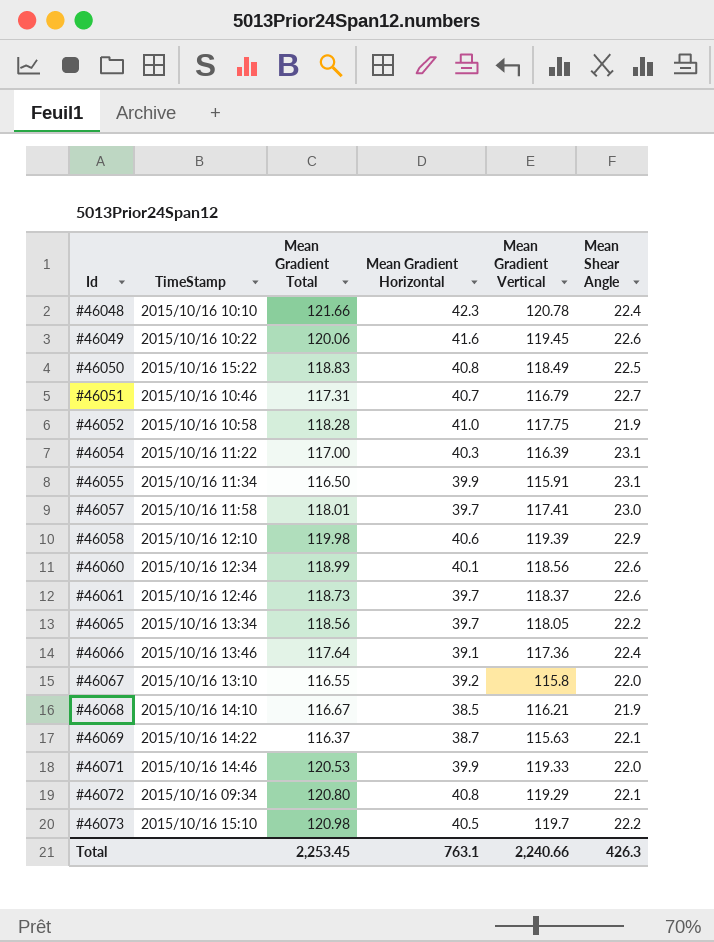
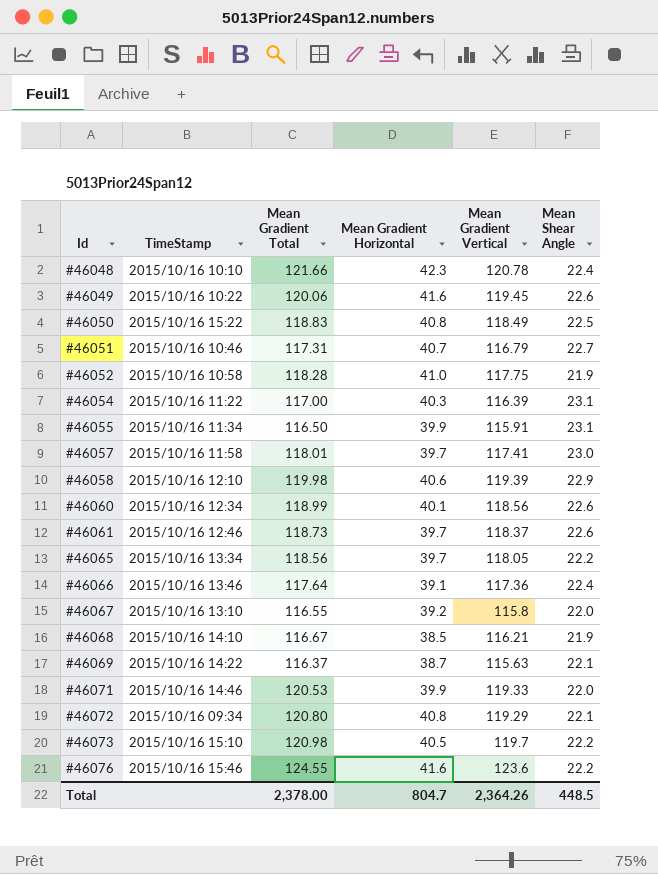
row #46076: none -> 2015/10/16 15:46 | 124.55 | 41.6 | 123.6 | 22.2
Total | Mean Gradient Total: 2,253.45 -> 2,378.00
Total | Mean Gradient Horizontal: 763.1 -> 804.7
Total | Mean Gradient Vertical: 2,240.66 -> 2,364.26
Total | Mean Shear Angle: 426.3 -> 448.5

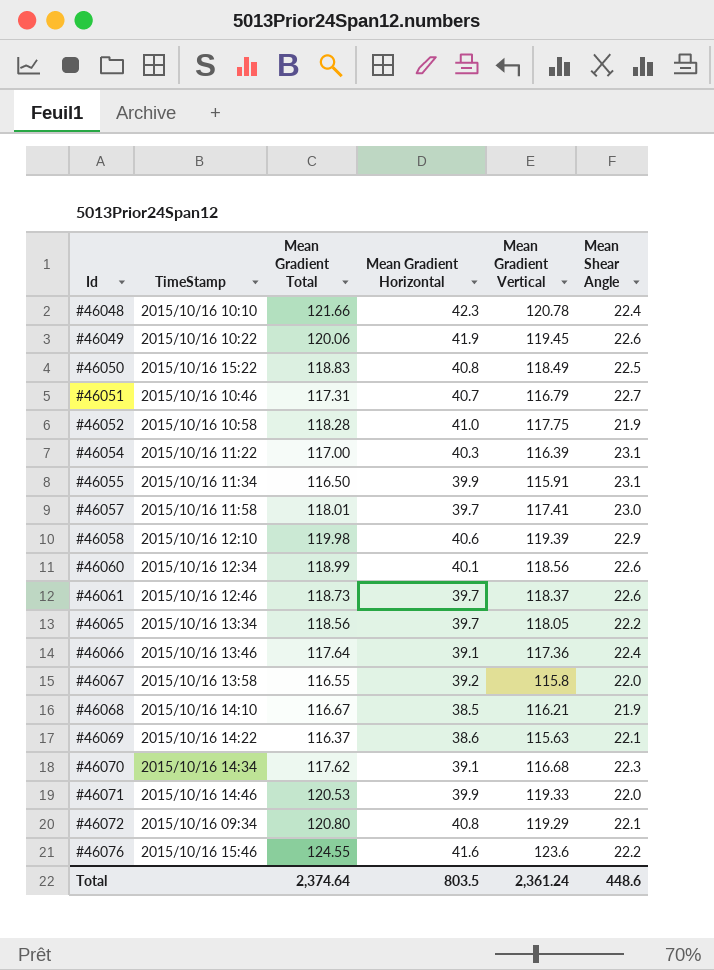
row #46073: 2015/10/16 15:10 | 120.98 | 40.5 | 119.7 | 22.2 -> none
#46049 | Mean Gradient Horizontal: 41.6 -> 41.9
#46067 | TimeStamp: 2015/10/16 13:10 -> 2015/10/16 13:58
#46069 | Mean Gradient Horizontal: 38.7 -> 38.6
row #46070: none -> 2015/10/16 14:34 | 117.62 | 39.1 | 116.68 | 22.3
Total | Mean Gradient Total: 2,378.00 -> 2,374.64
Total | Mean Gradient Horizontal: 804.7 -> 803.5
Total | Mean Gradient Vertical: 2,364.26 -> 2,361.24
Total | Mean Shear Angle: 448.5 -> 448.6

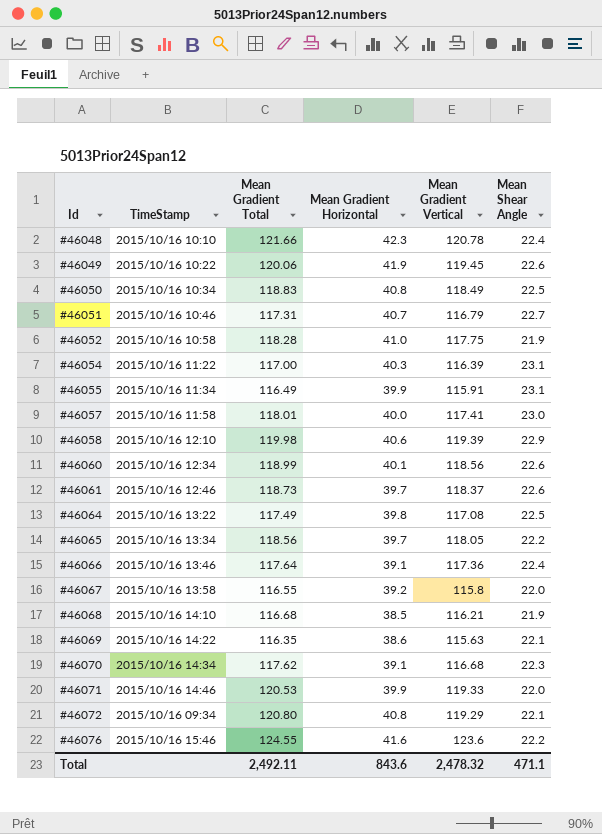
#46050 | TimeStamp: 2015/10/16 15:22 -> 2015/10/16 10:34
#46055 | Mean Gradient Total: 116.50 -> 116.49
#46057 | Mean Gradient Horizontal: 39.7 -> 40.0
row #46064: none -> 2015/10/16 13:22 | 117.49 | 39.8 | 117.08 | 22.5
#46068 | Mean Gradient Total: 116.67 -> 116.68
#46069 | Mean Gradient Total: 116.37 -> 116.35
Total | Mean Gradient Total: 2,374.64 -> 2,492.11
Total | Mean Gradient Horizontal: 803.5 -> 843.6
Total | Mean Gradient Vertical: 2,361.24 -> 2,478.32
Total | Mean Shear Angle: 448.6 -> 471.1

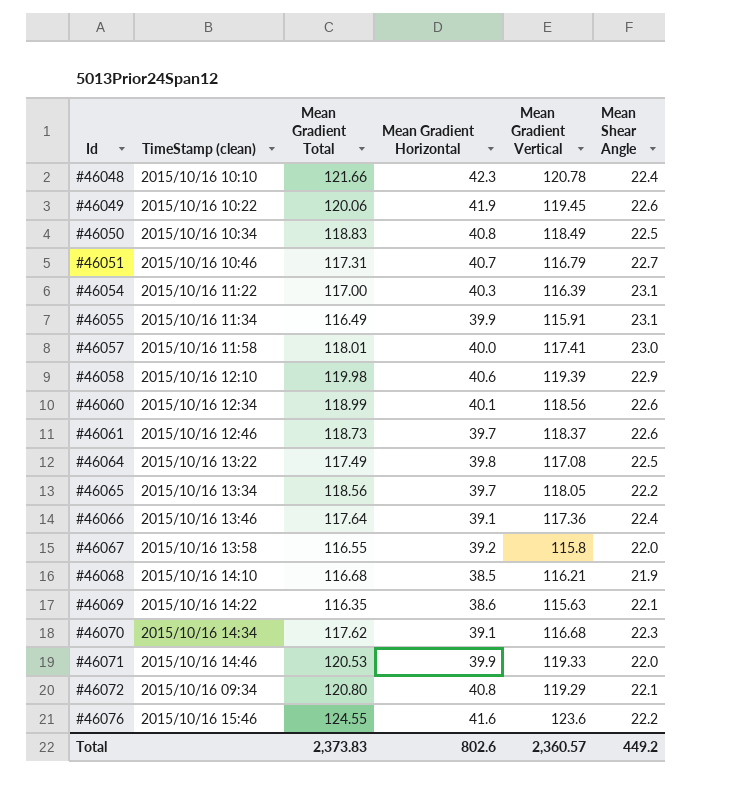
column name: TimeStamp -> TimeStamp (clean)
row #46052: 2015/10/16 10:58 | 118.28 | 41.0 | 117.75 | 21.9 -> none
Total | Mean Gradient Total: 2,492.11 -> 2,373.83
Total | Mean Gradient Horizontal: 843.6 -> 802.6
Total | Mean Gradient Vertical: 2,478.32 -> 2,360.57
Total | Mean Shear Angle: 471.1 -> 449.2

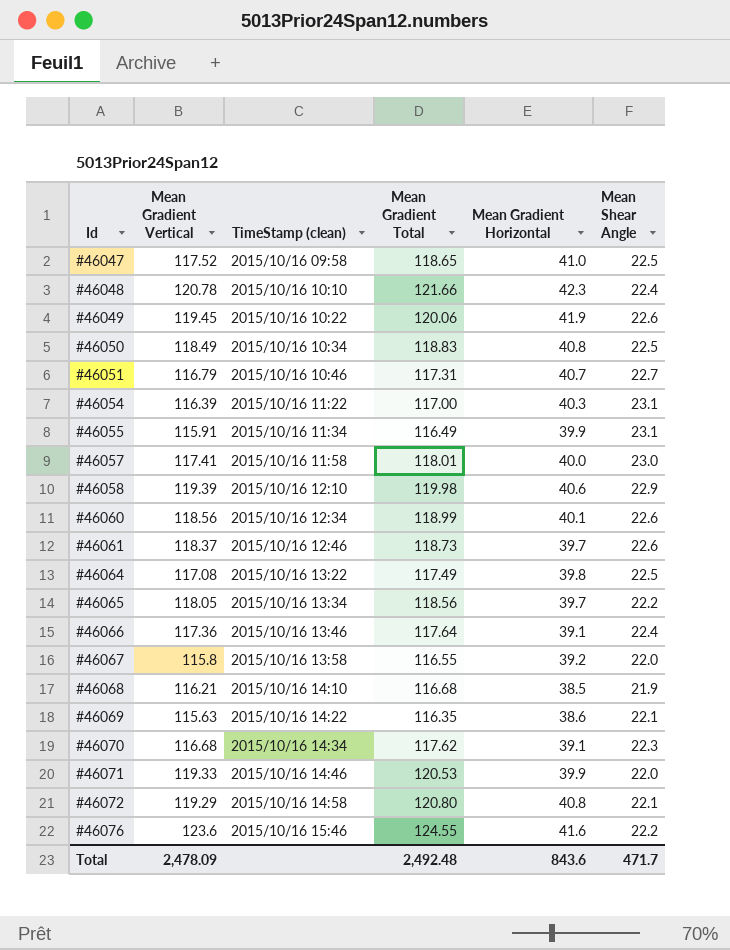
column Mean Gradient Vertical | position: 5 -> 2
row #46047: none -> 117.52 | 2015/10/16 09:58 | 118.65 | 41.0 | 22.5
#46072 | TimeStamp (clean): 2015/10/16 09:34 -> 2015/10/16 14:58
Total | Mean Gradient Vertical: 2,360.57 -> 2,478.09
Total | Mean Gradient Total: 2,373.83 -> 2,492.48
Total | Mean Gradient Horizontal: 802.6 -> 843.6
Total | Mean Shear Angle: 449.2 -> 471.7

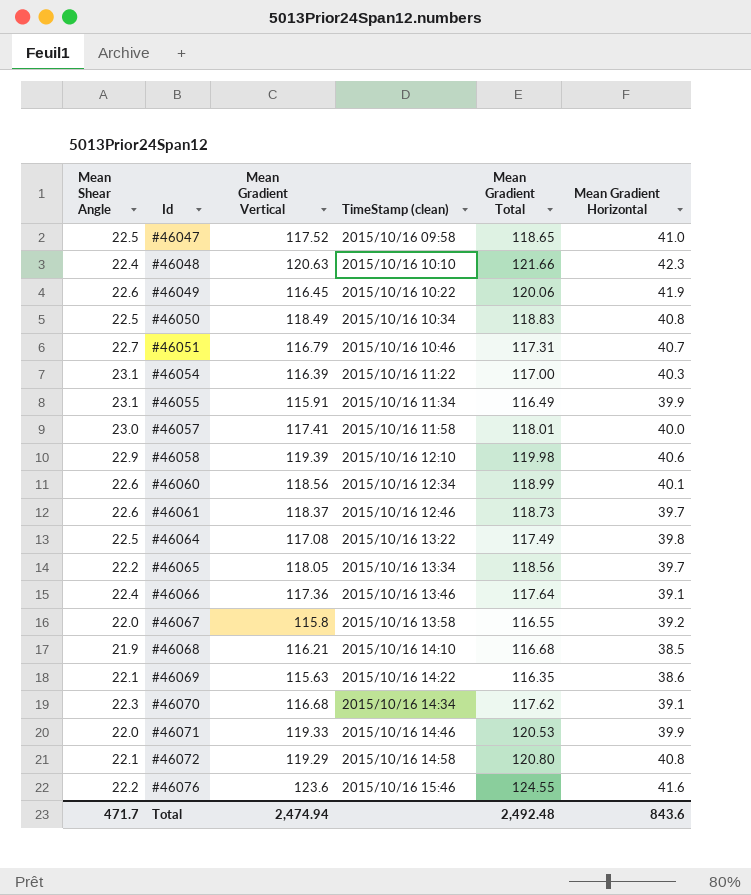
column Mean Shear Angle | position: 6 -> 1
#46048 | Mean Gradient Vertical: 120.78 -> 120.63
#46049 | Mean Gradient Vertical: 119.45 -> 116.45
Total | Mean Gradient Vertical: 2,478.09 -> 2,474.94

